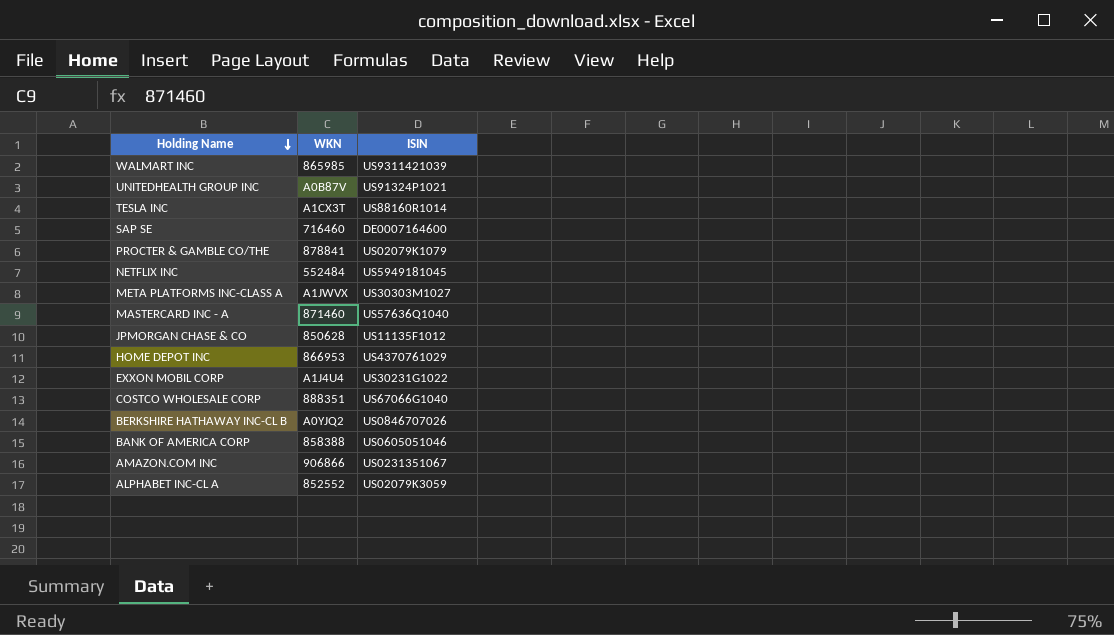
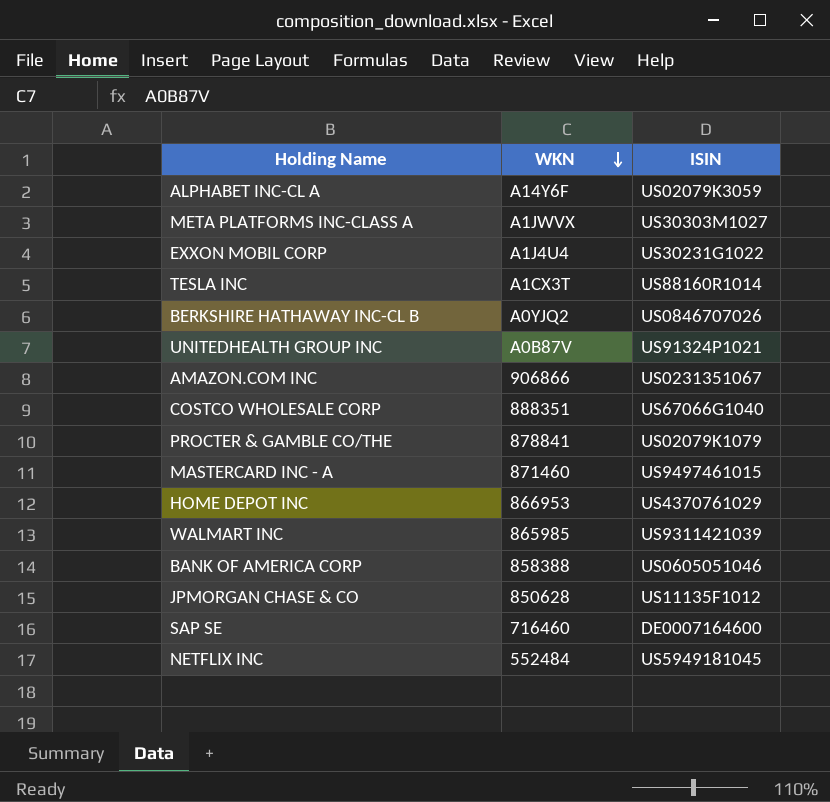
row order: Holding Name descending -> WKN descending
ALPHABET INC-CL A | WKN: 852552 -> A14Y6F
MASTERCARD INC - A | ISIN: US57636Q1040 -> US9497461015

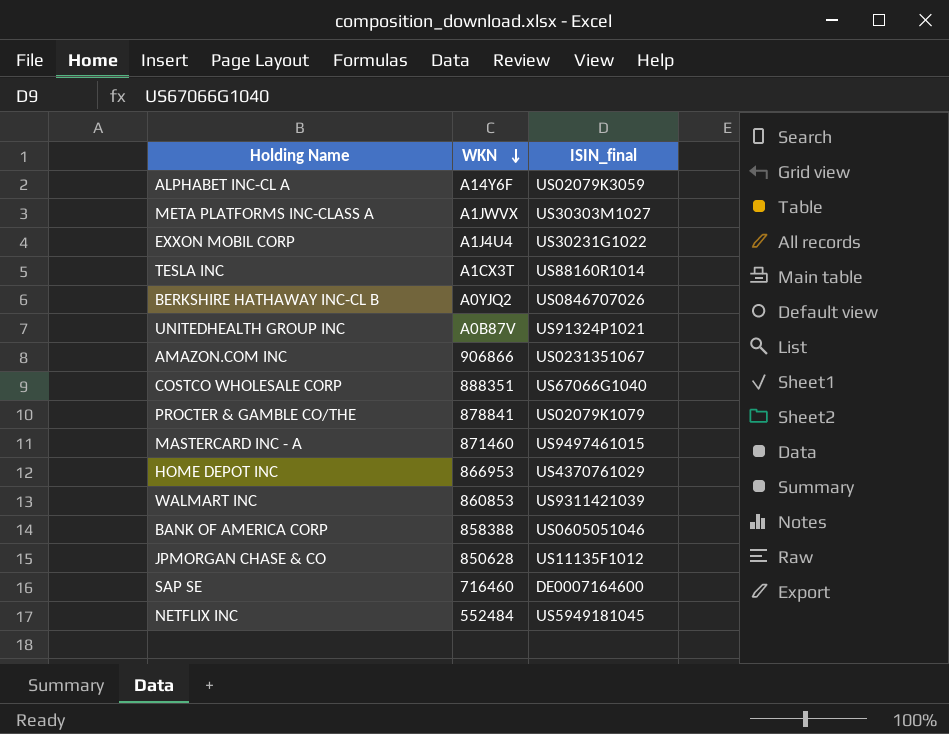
column name: ISIN -> ISIN_final
WALMART INC | WKN: 865985 -> 860853

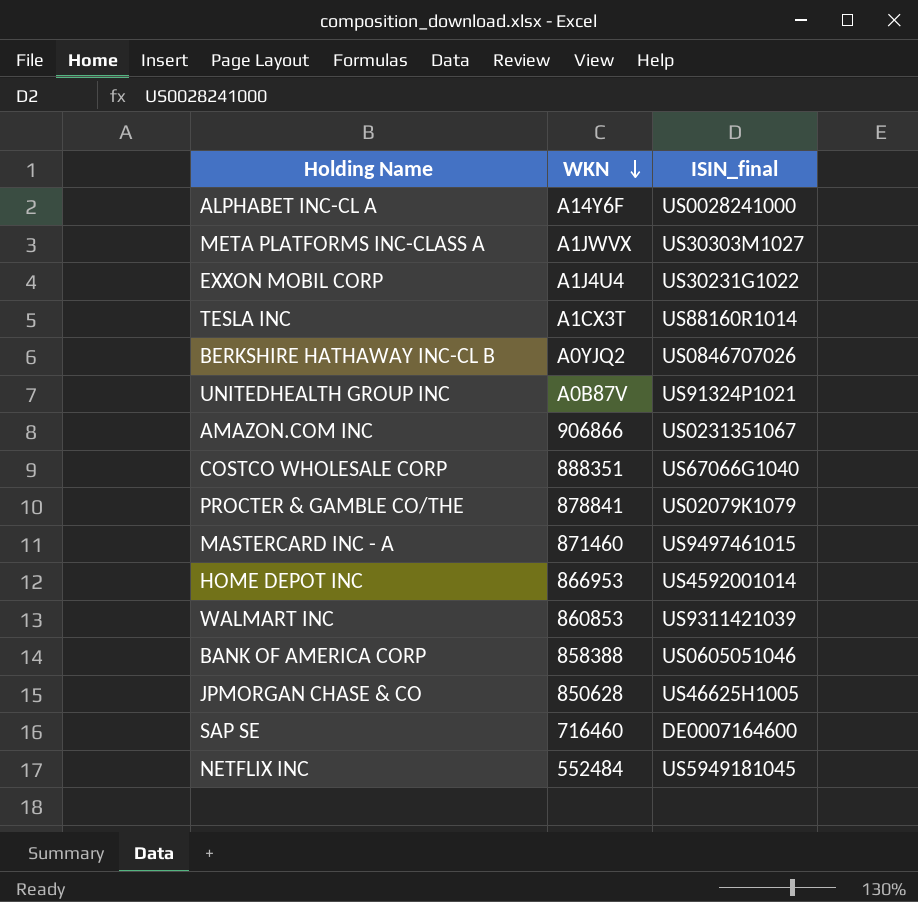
ALPHABET INC-CL A | ISIN_final: US02079K3059 -> US0028241000
HOME DEPOT INC | ISIN_final: US4370761029 -> US4592001014
JPMORGAN CHASE & CO | ISIN_final: US11135F1012 -> US46625H1005

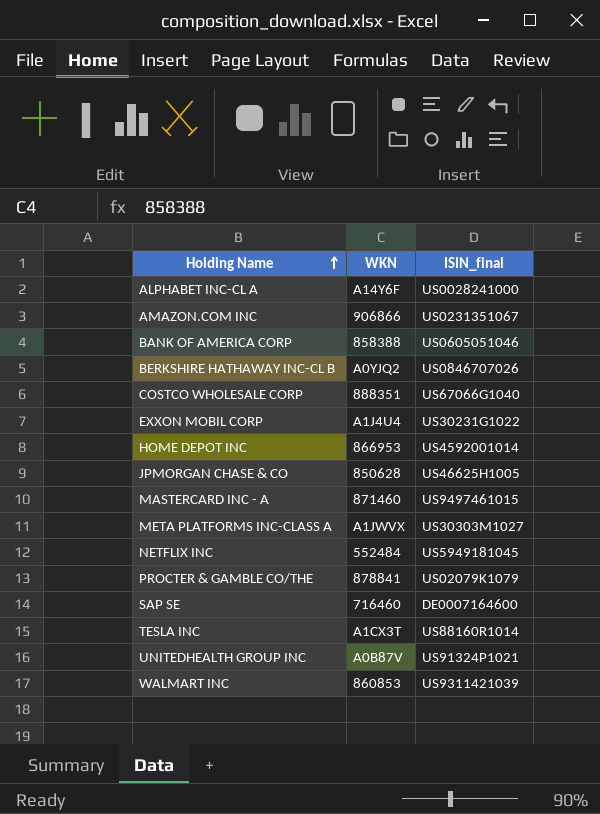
row order: WKN descending -> Holding Name ascending

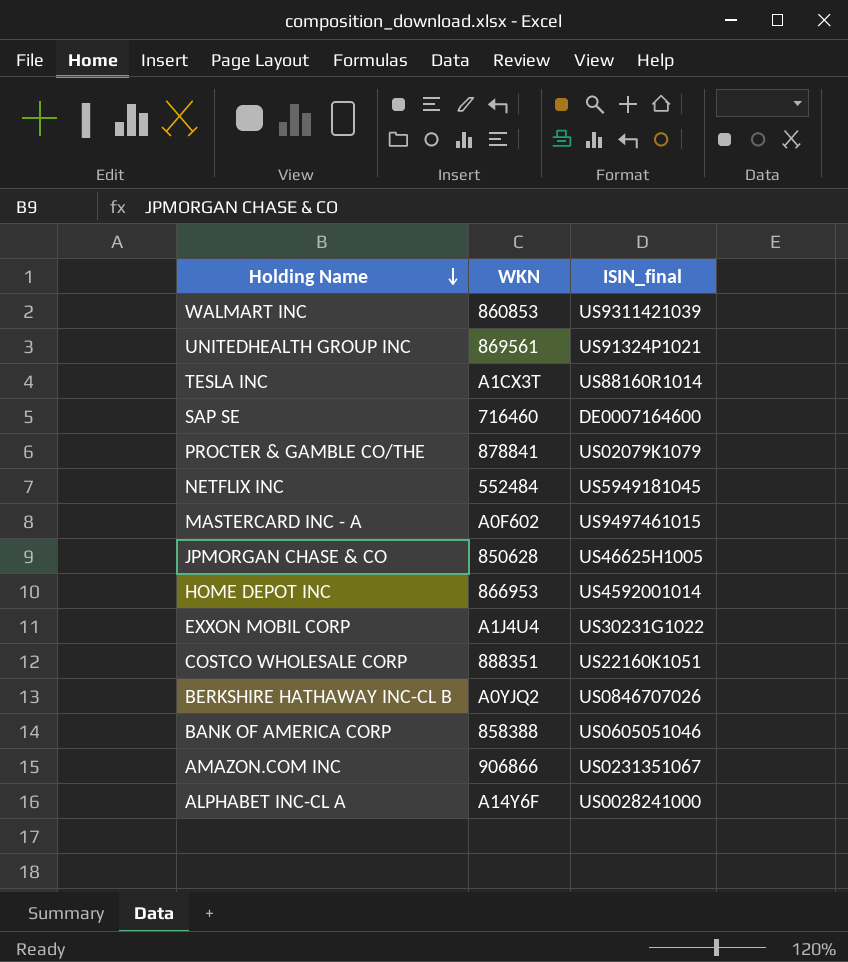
row order: Holding Name ascending -> Holding Name descending
row META PLATFORMS INC-CLASS A: A1JWVX | US30303M1027 -> none
UNITEDHEALTH GROUP INC | WKN: A0B87V -> 869561
MASTERCARD INC - A | WKN: 871460 -> A0F602
COSTCO WHOLESALE CORP | ISIN_final: US67066G1040 -> US22160K1051

